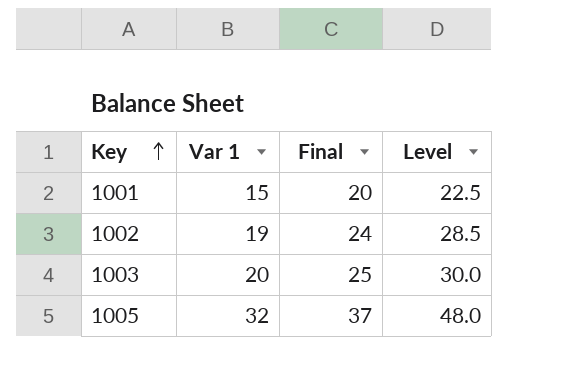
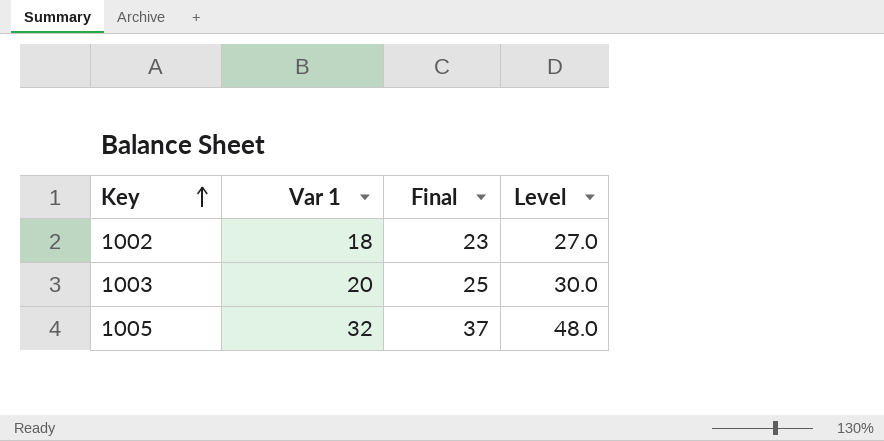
row 1001: 15 | 20 | 22.5 -> none
1002 | Var 1: 19 -> 18
1002 | Final: 24 -> 23
1002 | Level: 28.5 -> 27.0

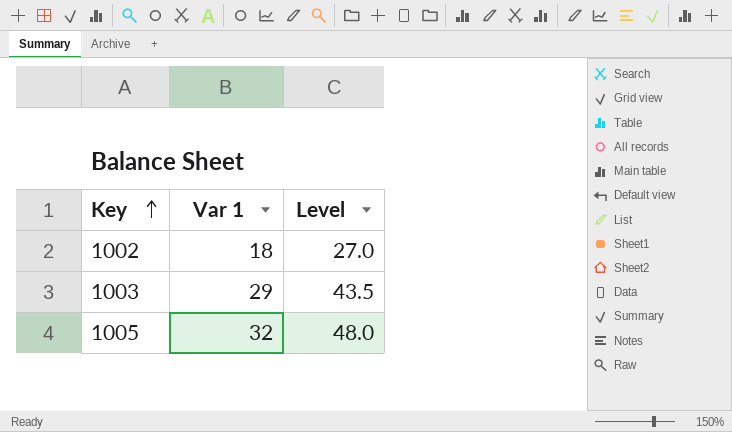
column Final | formula: [Var 1] + 5 -> none
1003 | Var 1: 20 -> 29
1003 | Level: 30.0 -> 43.5

